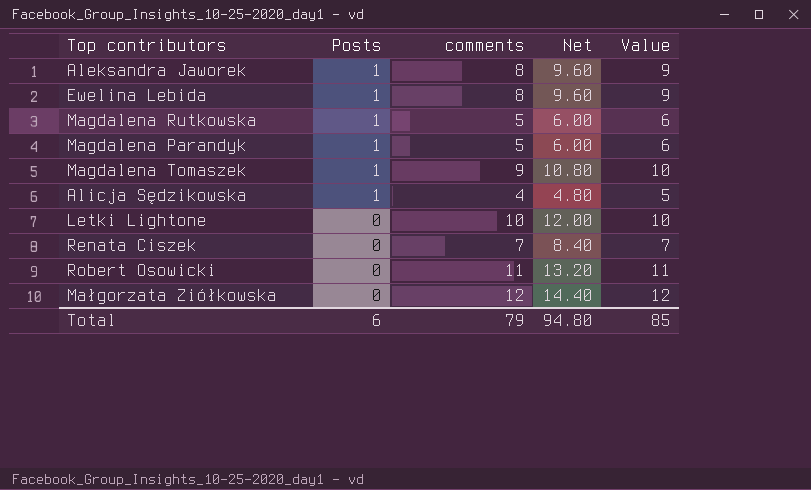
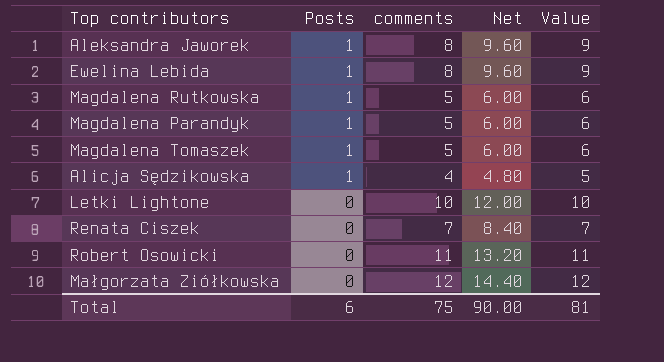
Magdalena Tomaszek | comments: 9 -> 5
Magdalena Tomaszek | Net: 10.80 -> 6.00
Magdalena Tomaszek | Value: 10 -> 6
Total | comments: 79 -> 75
Total | Net: 94.80 -> 90.00
Total | Value: 85 -> 81

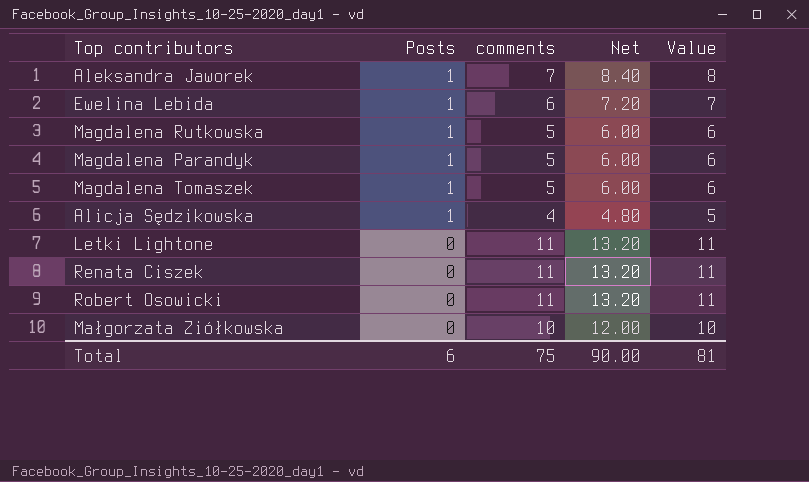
Aleksandra Jaworek | comments: 8 -> 7
Aleksandra Jaworek | Net: 9.60 -> 8.40
Aleksandra Jaworek | Value: 9 -> 8
Ewelina Lebida | comments: 8 -> 6
Ewelina Lebida | Net: 9.60 -> 7.20
Ewelina Lebida | Value: 9 -> 7
Letki Lightone | comments: 10 -> 11
Letki Lightone | Net: 12.00 -> 13.20
Letki Lightone | Value: 10 -> 11
Renata Ciszek | comments: 7 -> 11
Renata Ciszek | Net: 8.40 -> 13.20
Renata Ciszek | Value: 7 -> 11
Małgorzata Ziółkowska | comments: 12 -> 10
Małgorzata Ziółkowska | Net: 14.40 -> 12.00
Małgorzata Ziółkowska | Value: 12 -> 10

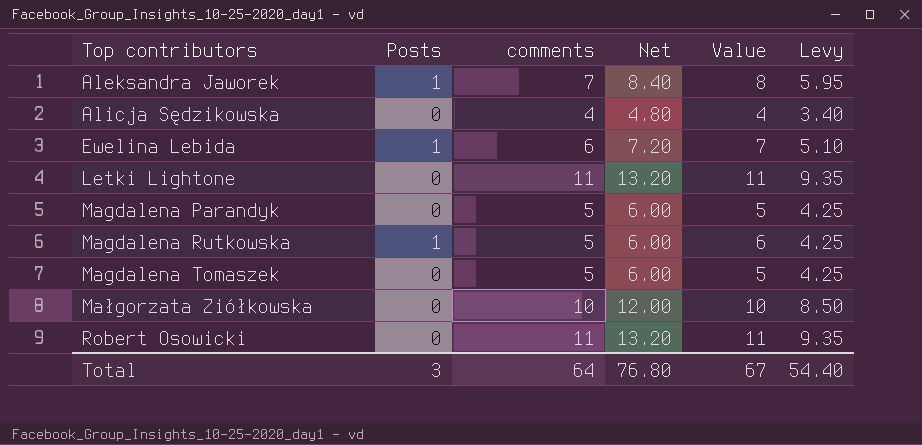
row order: Posts descending -> Top contributors ascending
column Levy | formula: none -> [comments] * 0.85
row Renata Ciszek: 0 | 11 | 13.20 | 11 -> none
Alicja Sędzikowska | Posts: 1 -> 0
Alicja Sędzikowska | Value: 5 -> 4
Magdalena Parandyk | Posts: 1 -> 0
Magdalena Parandyk | Value: 6 -> 5
Magdalena Tomaszek | Posts: 1 -> 0
Magdalena Tomaszek | Value: 6 -> 5
Total | Posts: 6 -> 3
Total | comments: 75 -> 64
Total | Net: 90.00 -> 76.80
Total | Value: 81 -> 67

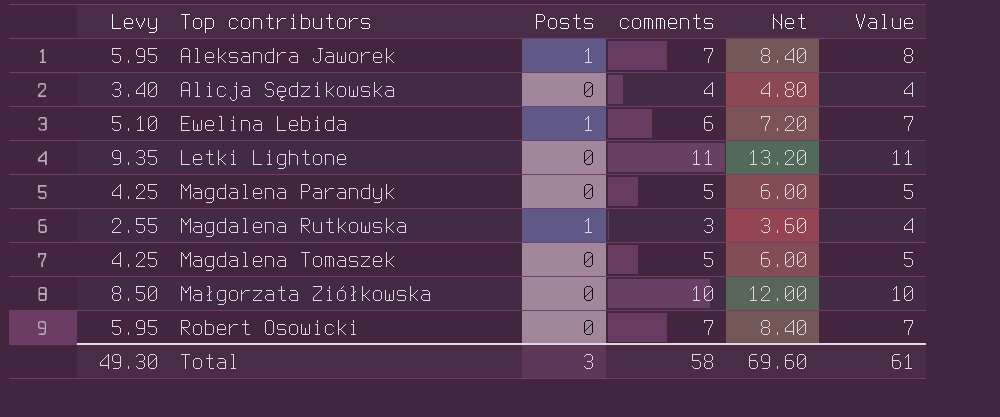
column Levy | position: 6 -> 1
Magdalena Rutkowska | Levy: 4.25 -> 2.55
Magdalena Rutkowska | comments: 5 -> 3
Magdalena Rutkowska | Net: 6.00 -> 3.60
Magdalena Rutkowska | Value: 6 -> 4
Robert Osowicki | Levy: 9.35 -> 5.95
Robert Osowicki | comments: 11 -> 7
Robert Osowicki | Net: 13.20 -> 8.40
Robert Osowicki | Value: 11 -> 7
Total | Levy: 54.40 -> 49.30
Total | comments: 64 -> 58
Total | Net: 76.80 -> 69.60
Total | Value: 67 -> 61

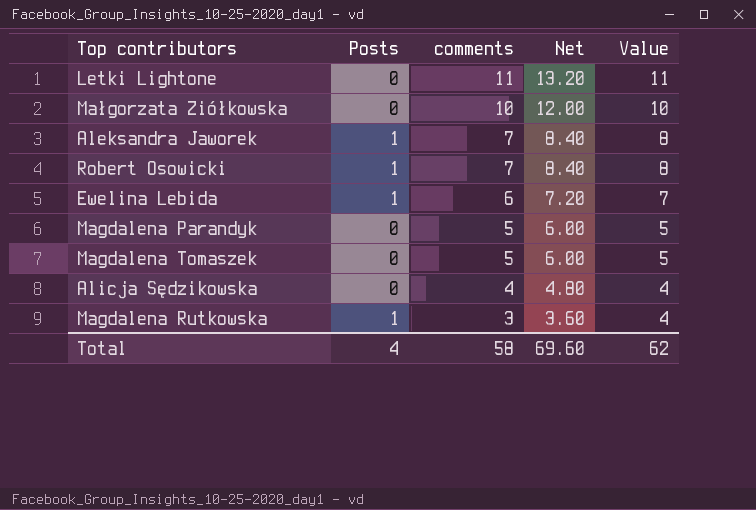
row order: Top contributors ascending -> comments descending
column Levy | formula: [comments] * 0.85 -> none
Robert Osowicki | Posts: 0 -> 1
Robert Osowicki | Value: 7 -> 8
Total | Posts: 3 -> 4
Total | Value: 61 -> 62

